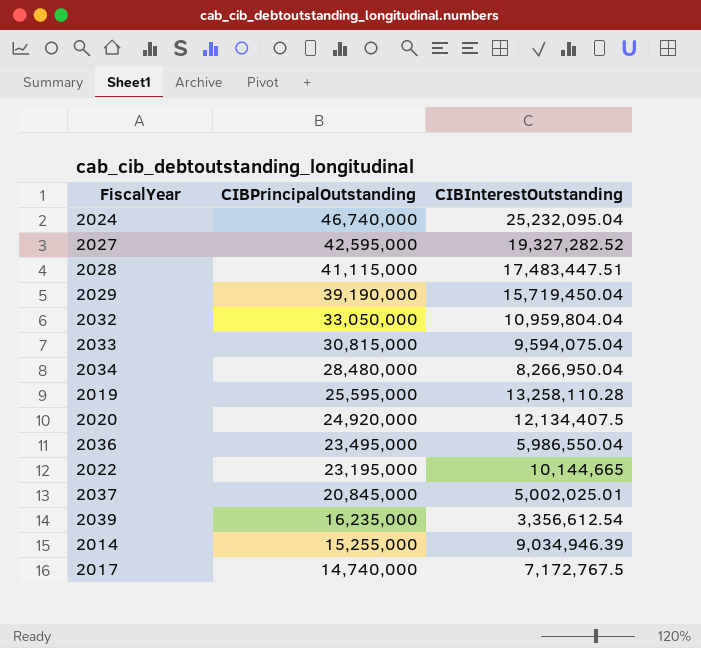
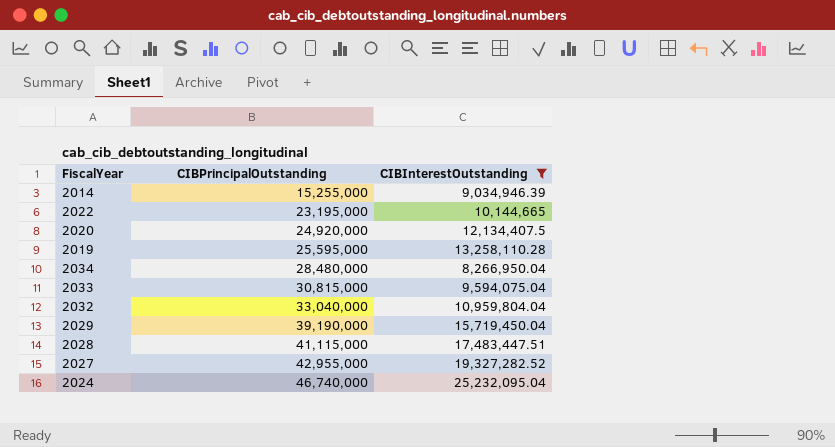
filter: none -> CIBInterestOutstanding >= 8,266,950.04
row order: CIBPrincipalOutstanding descending -> CIBPrincipalOutstanding ascending
2032 | CIBPrincipalOutstanding: 33,050,000 -> 33,040,000
2027 | CIBPrincipalOutstanding: 42,595,000 -> 42,955,000

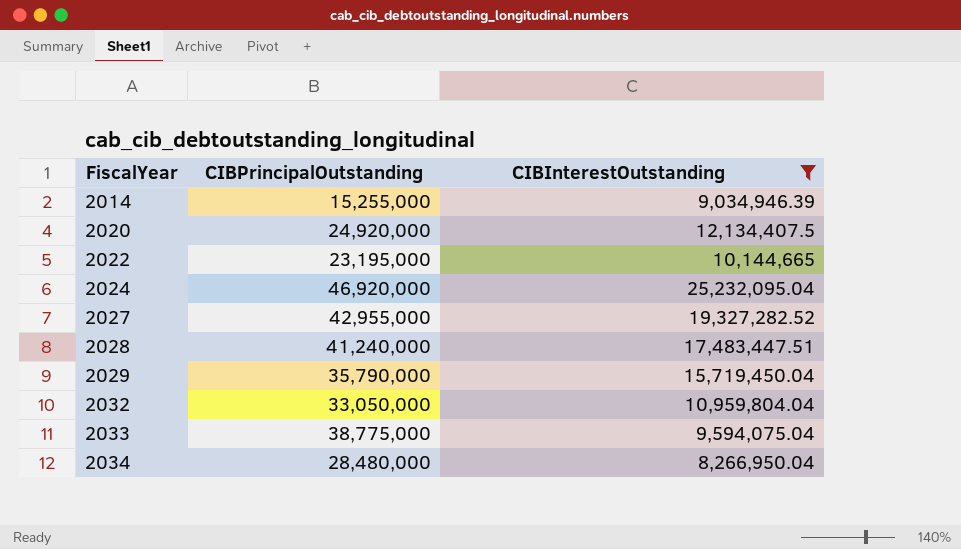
row order: CIBPrincipalOutstanding ascending -> FiscalYear ascending
row 2019: 25,595,000 | 13,258,110.28 -> none
2024 | CIBPrincipalOutstanding: 46,740,000 -> 46,920,000
2028 | CIBPrincipalOutstanding: 41,115,000 -> 41,240,000
2029 | CIBPrincipalOutstanding: 39,190,000 -> 35,790,000
2032 | CIBPrincipalOutstanding: 33,040,000 -> 33,050,000
2033 | CIBPrincipalOutstanding: 30,815,000 -> 38,775,000

